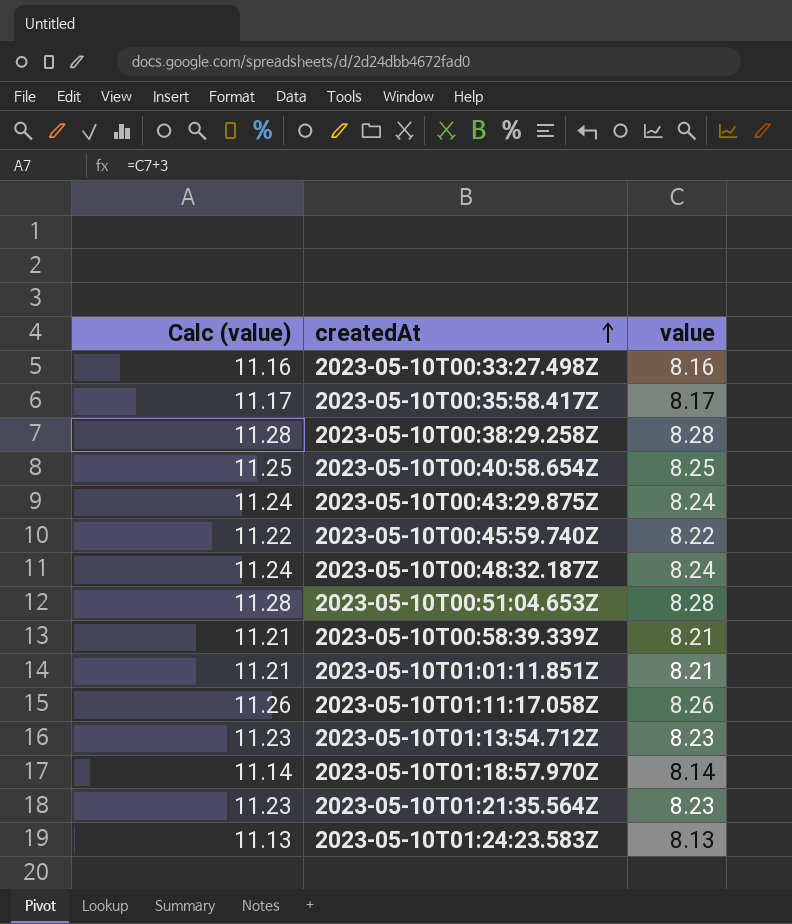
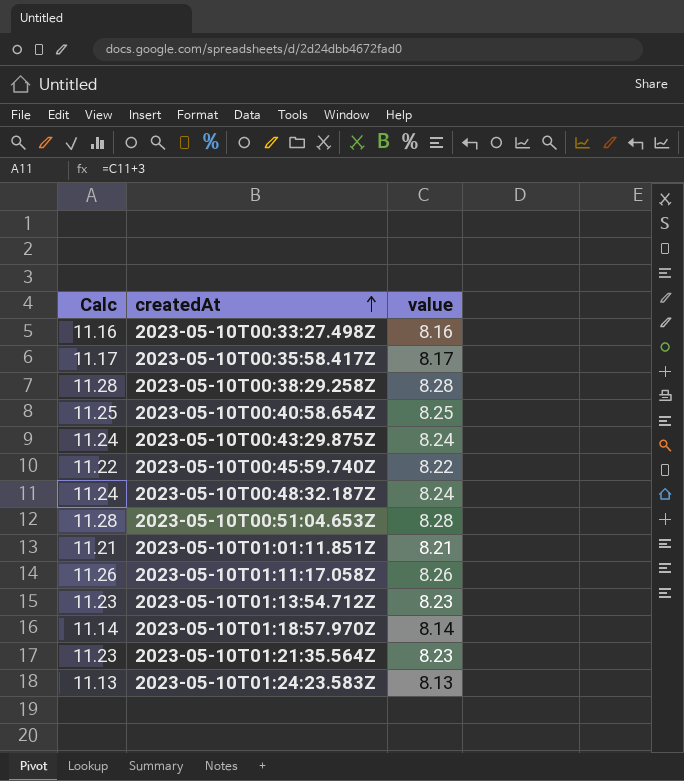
column name: Calc (value) -> Calc
row 2023-05-10T00:58:39.339Z: 11.21 | 8.21 -> none

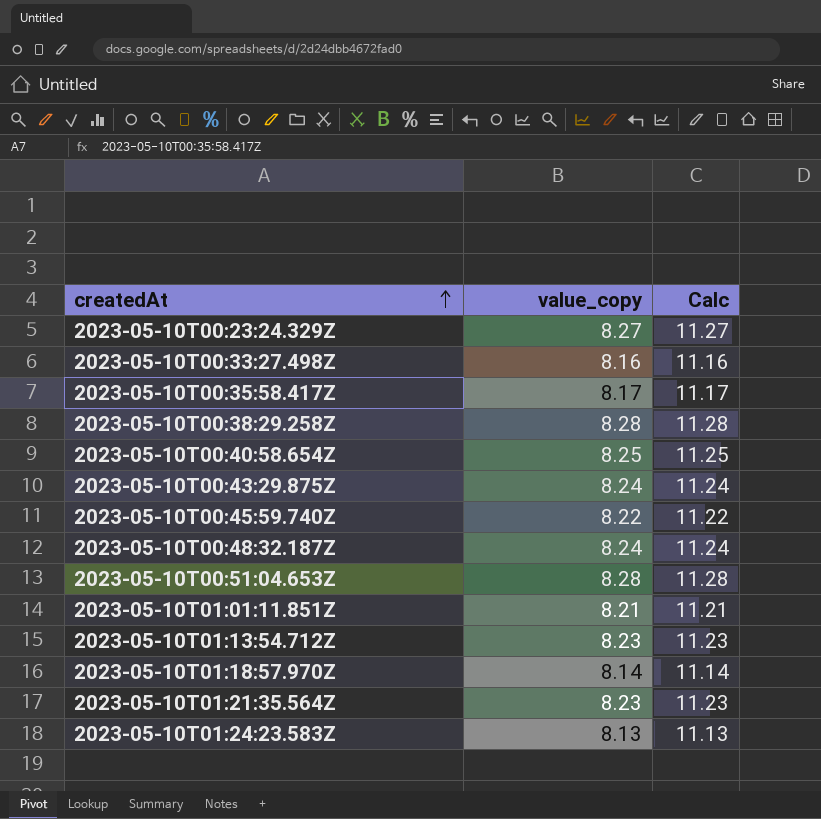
column name: value -> value_copy
column Calc | position: 1 -> 3
row 2023-05-10T01:11:17.058Z: 11.26 | 8.26 -> none
row 2023-05-10T00:23:24.329Z: none -> 8.27 | 11.27

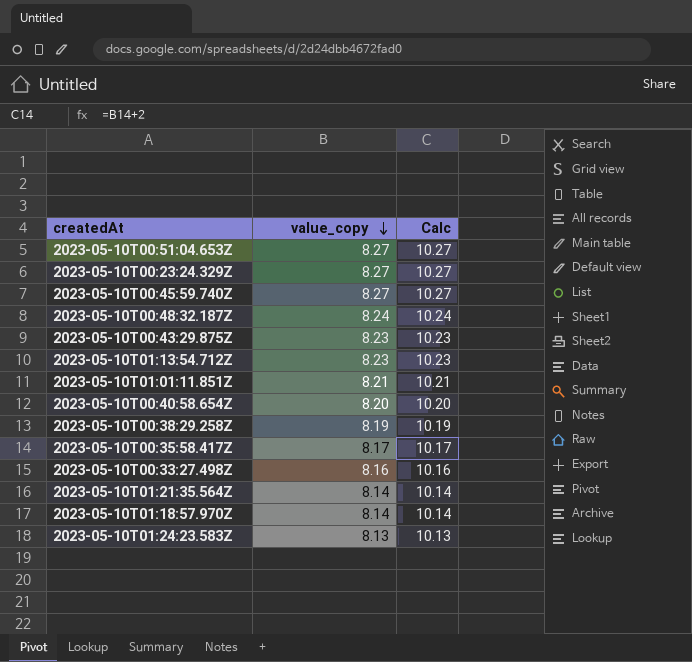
row order: createdAt ascending -> value_copy descending
column Calc | formula: [value_copy] + 3 -> [value_copy] + 2
2023-05-10T00:51:04.653Z | value_copy: 8.28 -> 8.27
2023-05-10T00:45:59.740Z | value_copy: 8.22 -> 8.27
2023-05-10T00:43:29.875Z | value_copy: 8.24 -> 8.23
2023-05-10T00:40:58.654Z | value_copy: 8.25 -> 8.20
2023-05-10T00:38:29.258Z | value_copy: 8.28 -> 8.19
2023-05-10T01:21:35.564Z | value_copy: 8.23 -> 8.14

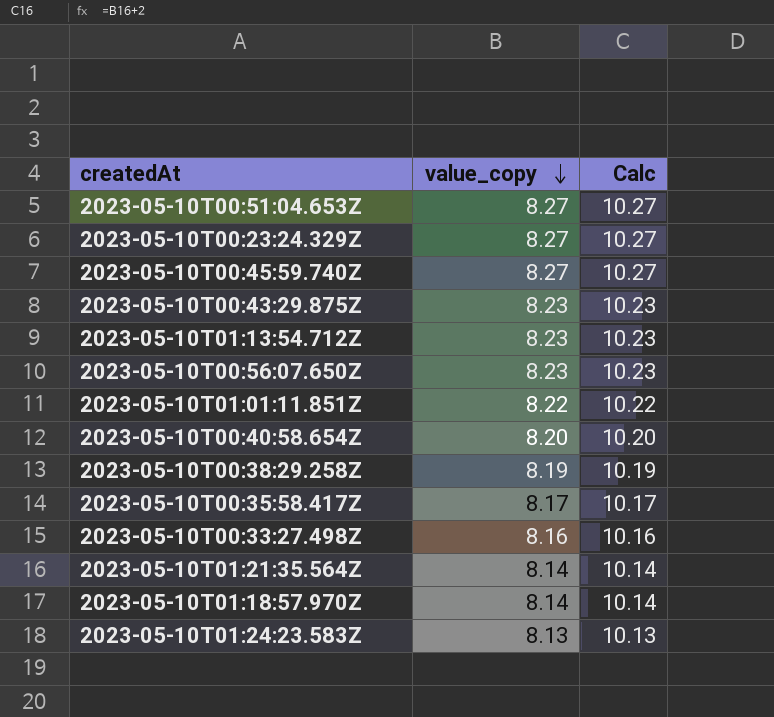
row 2023-05-10T00:48:32.187Z: 8.24 | 10.24 -> none
row 2023-05-10T00:56:07.650Z: none -> 8.23 | 10.23
2023-05-10T01:01:11.851Z | value_copy: 8.21 -> 8.22
2023-05-10T01:01:11.851Z | Calc: 10.21 -> 10.22

